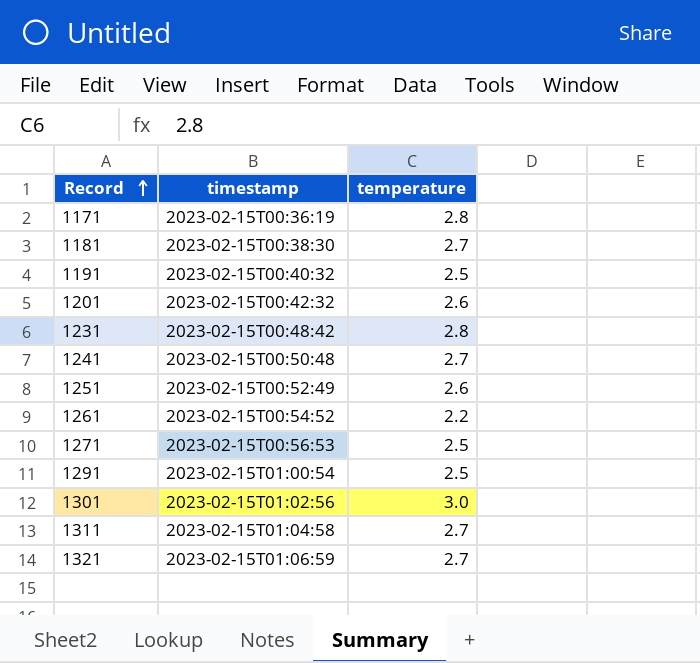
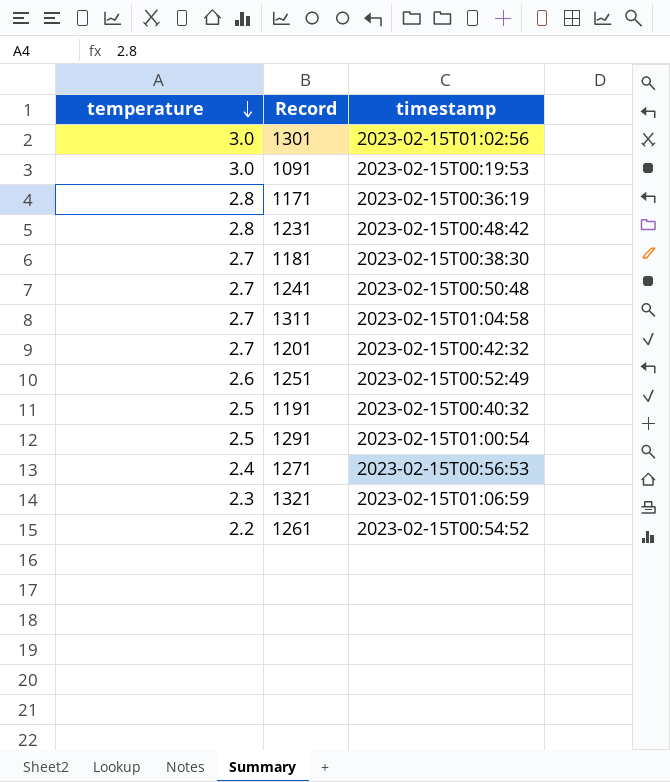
row order: Record ascending -> temperature descending
column temperature | position: 3 -> 1
row 1091: none -> 3.0 | 2023-02-15T00:19:53
1201 | temperature: 2.6 -> 2.7
1271 | temperature: 2.5 -> 2.4
1321 | temperature: 2.7 -> 2.3

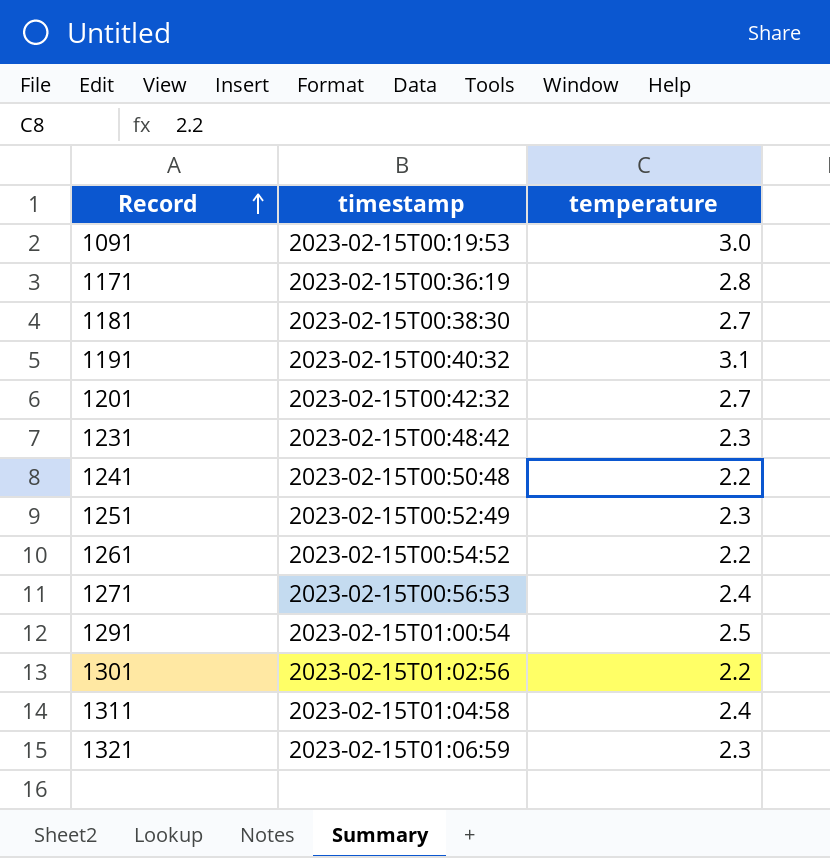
row order: temperature descending -> Record ascending
column temperature | position: 1 -> 3
1191 | temperature: 2.5 -> 3.1
1231 | temperature: 2.8 -> 2.3
1241 | temperature: 2.7 -> 2.2
1251 | temperature: 2.6 -> 2.3
1301 | temperature: 3.0 -> 2.2
1311 | temperature: 2.7 -> 2.4

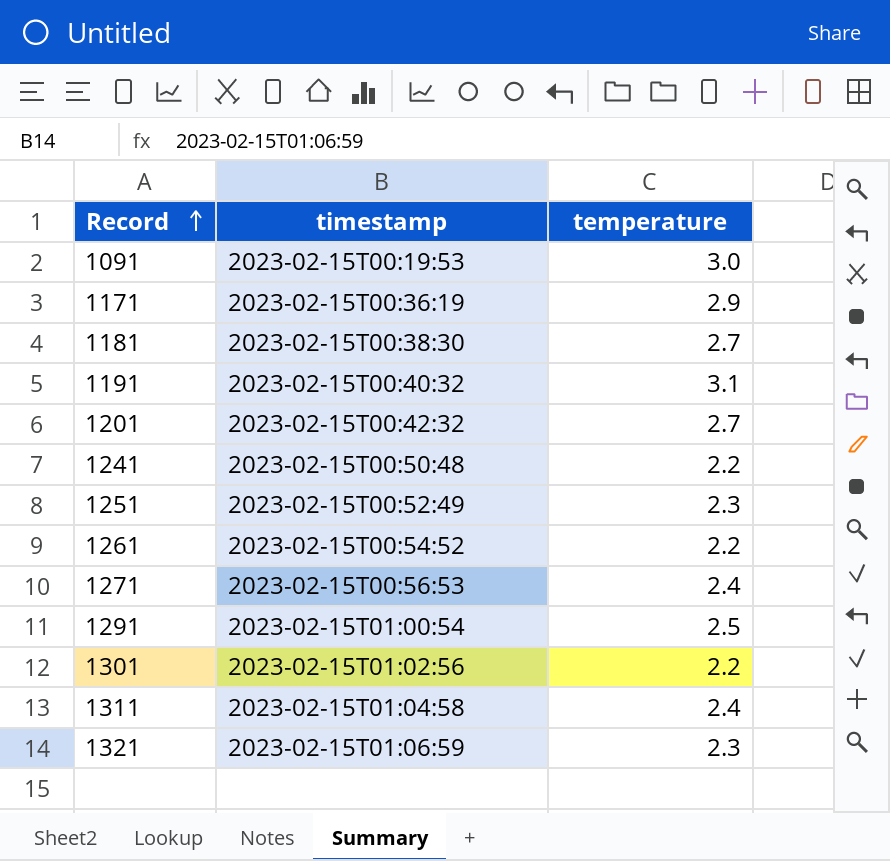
row 1231: 2023-02-15T00:48:42 | 2.3 -> none
1171 | temperature: 2.8 -> 2.9

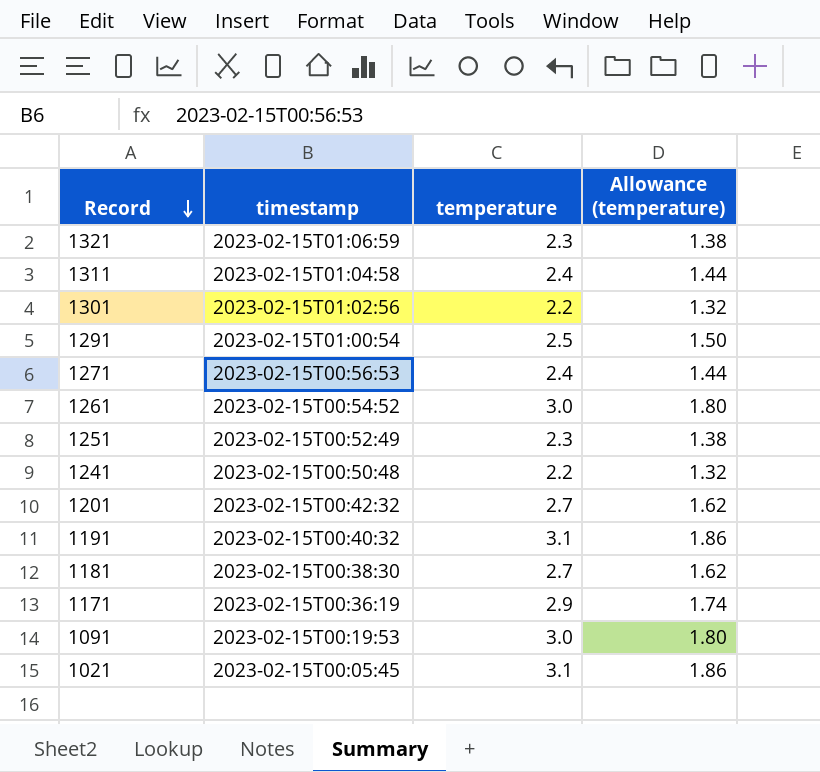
row order: Record ascending -> Record descending
column Allowance (temperature) | formula: none -> [temperature] * 0.6
1261 | temperature: 2.2 -> 3.0
row 1021: none -> 2023-02-15T00:05:45 | 3.1 | 1.86

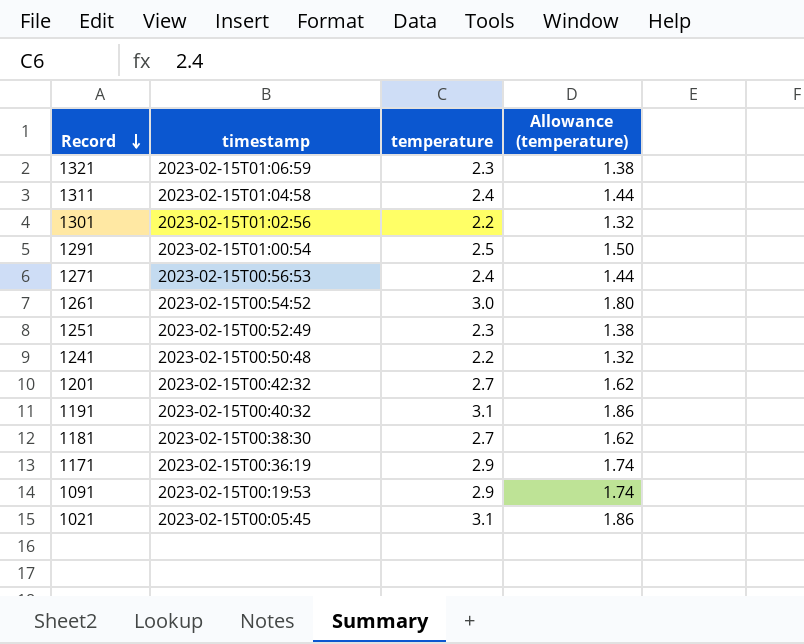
1091 | temperature: 3.0 -> 2.9
1091 | Allowance (temperature): 1.80 -> 1.74

